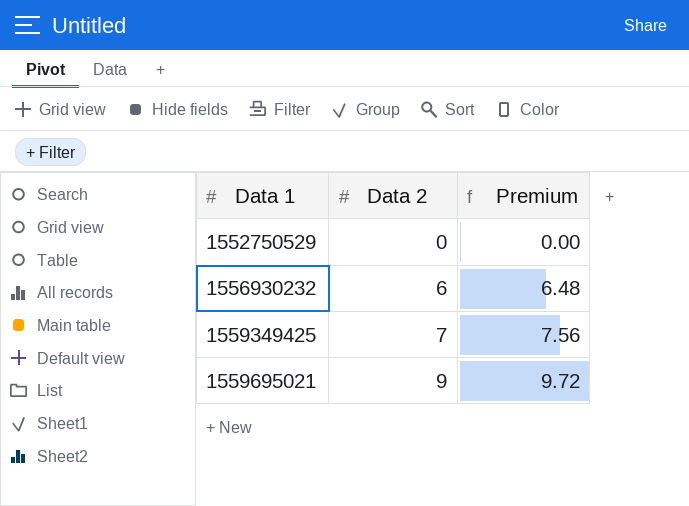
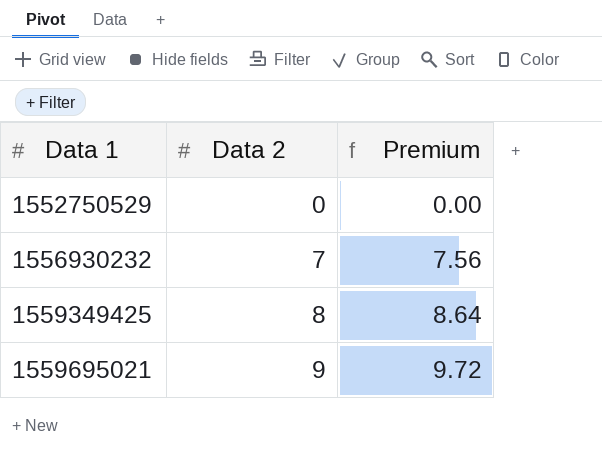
1556930232 | Data 2: 6 -> 7
1556930232 | Premium: 6.48 -> 7.56
1559349425 | Data 2: 7 -> 8
1559349425 | Premium: 7.56 -> 8.64

